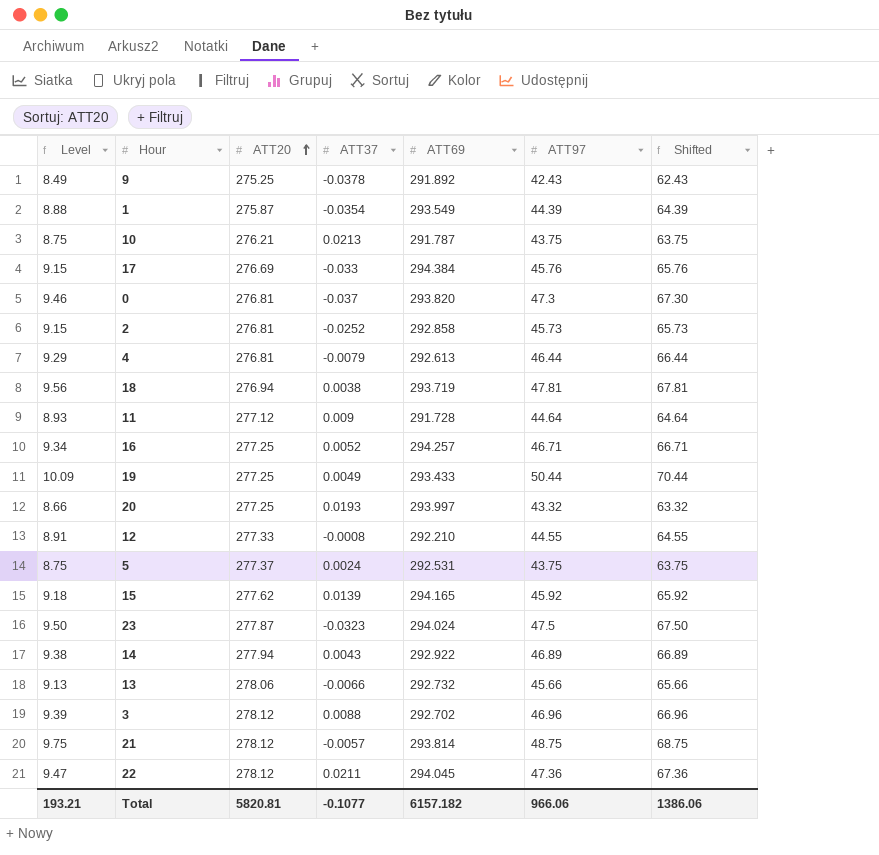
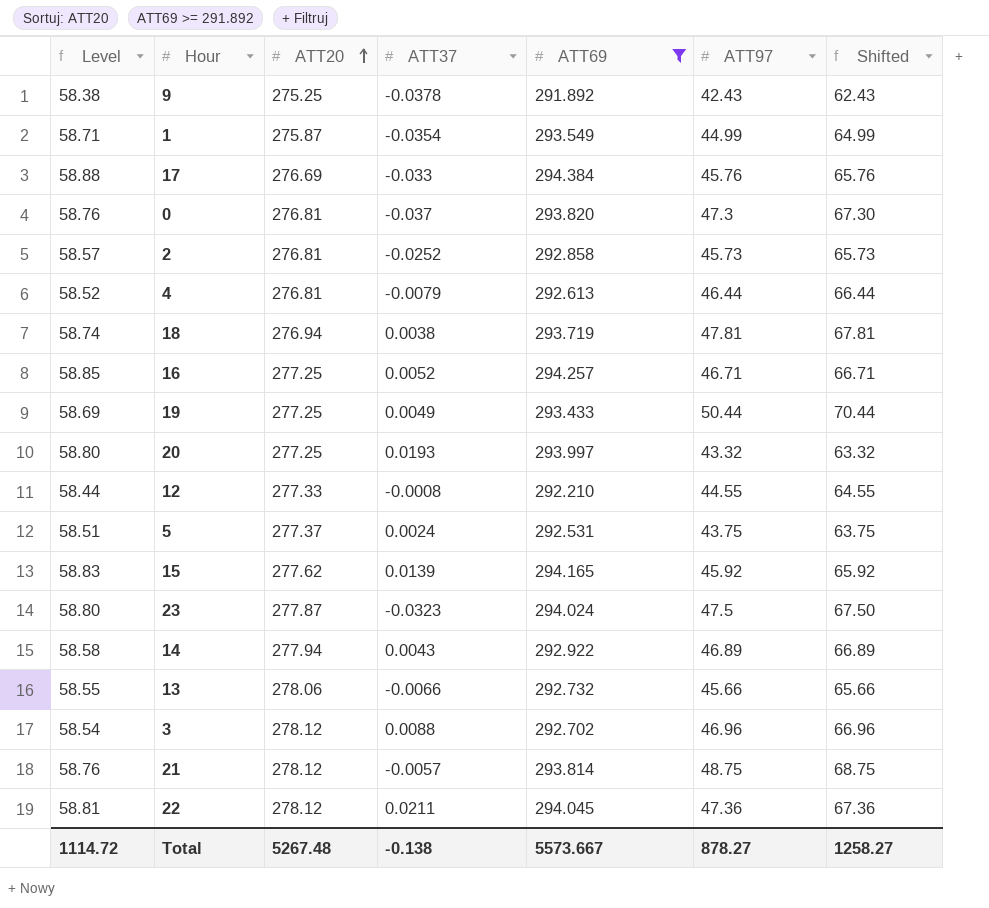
filter: none -> ATT69 >= 291.892
column Level | formula: [ATT97] * 0.2 -> [ATT69] * 0.2
1 | ATT97: 44.39 -> 44.99
1 | Shifted: 64.39 -> 64.99
Total | Level: 193.21 -> 1114.72
Total | ATT20: 5820.81 -> 5267.48
Total | ATT37: -0.1077 -> -0.138
Total | ATT69: 6157.182 -> 5573.667
Total | ATT97: 966.06 -> 878.27
Total | Shifted: 1386.06 -> 1258.27

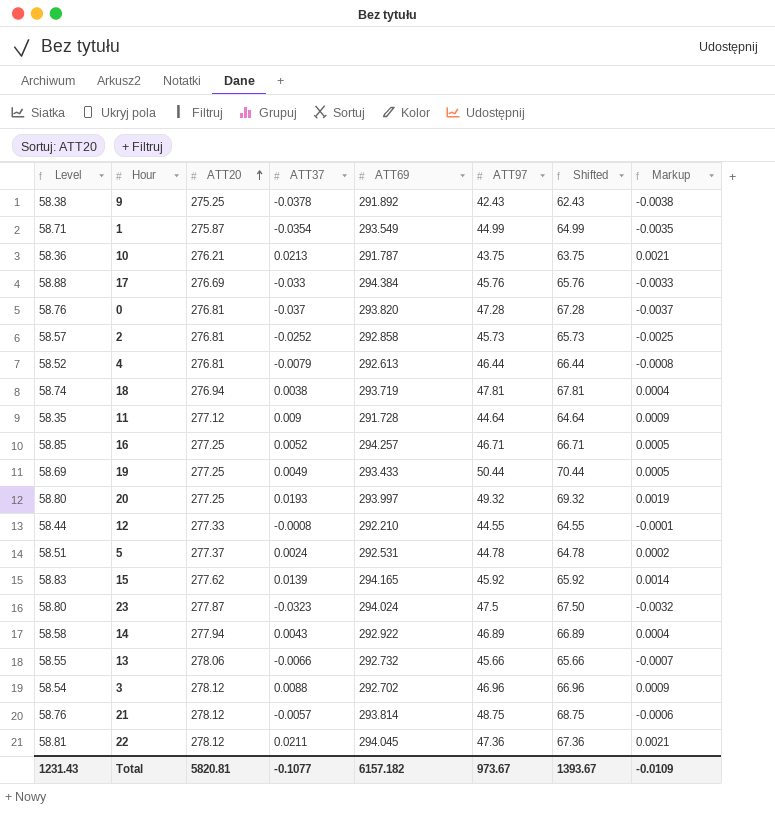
filter: ATT69 >= 291.892 -> none
column Markup | formula: none -> [ATT37] * 0.1
0 | ATT97: 47.3 -> 47.28
0 | Shifted: 67.30 -> 67.28
20 | ATT97: 43.32 -> 49.32
20 | Shifted: 63.32 -> 69.32
5 | ATT97: 43.75 -> 44.78
5 | Shifted: 63.75 -> 64.78
Total | Level: 1114.72 -> 1231.43
Total | ATT20: 5267.48 -> 5820.81
Total | ATT37: -0.138 -> -0.1077
Total | ATT69: 5573.667 -> 6157.182
Total | ATT97: 878.27 -> 973.67
Total | Shifted: 1258.27 -> 1393.67

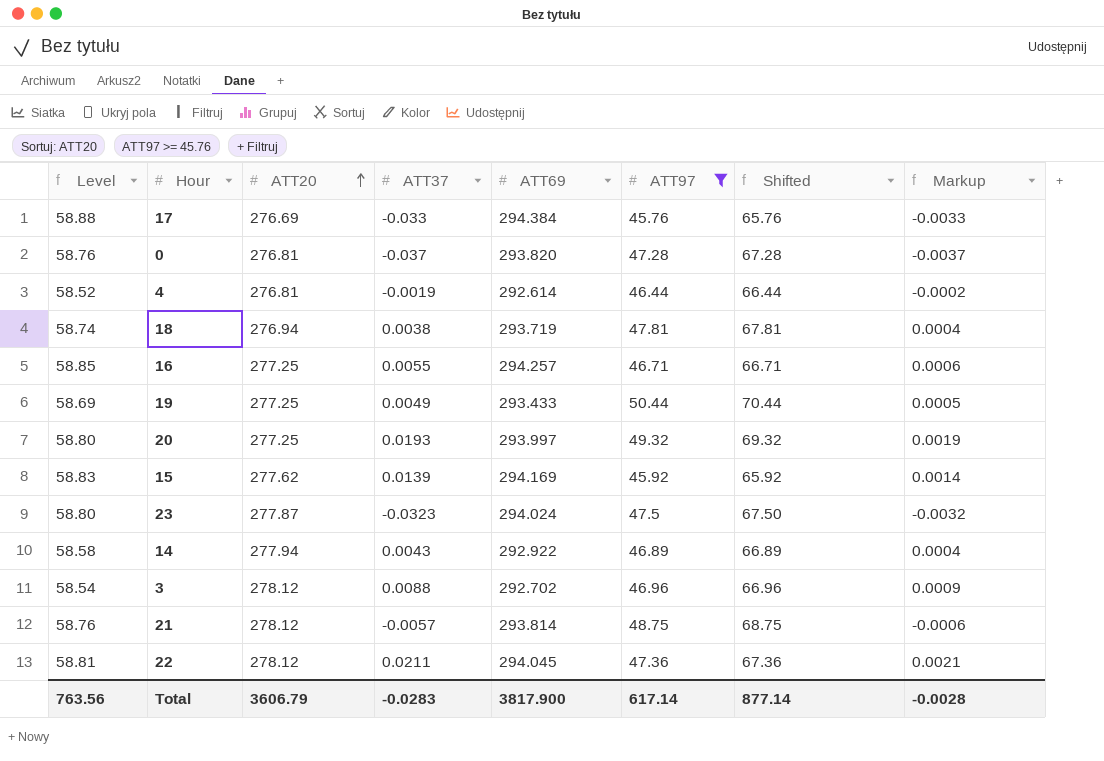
filter: none -> ATT97 >= 45.76
4 | ATT37: -0.0079 -> -0.0019
4 | ATT69: 292.613 -> 292.614
4 | Markup: -0.0008 -> -0.0002
16 | ATT37: 0.0052 -> 0.0055
16 | Markup: 0.0005 -> 0.0006
15 | ATT69: 294.165 -> 294.169
Total | Level: 1231.43 -> 763.56
Total | ATT20: 5820.81 -> 3606.79
Total | ATT37: -0.1077 -> -0.0283
Total | ATT69: 6157.182 -> 3817.900
Total | ATT97: 973.67 -> 617.14
Total | Shifted: 1393.67 -> 877.14
Total | Markup: -0.0109 -> -0.0028

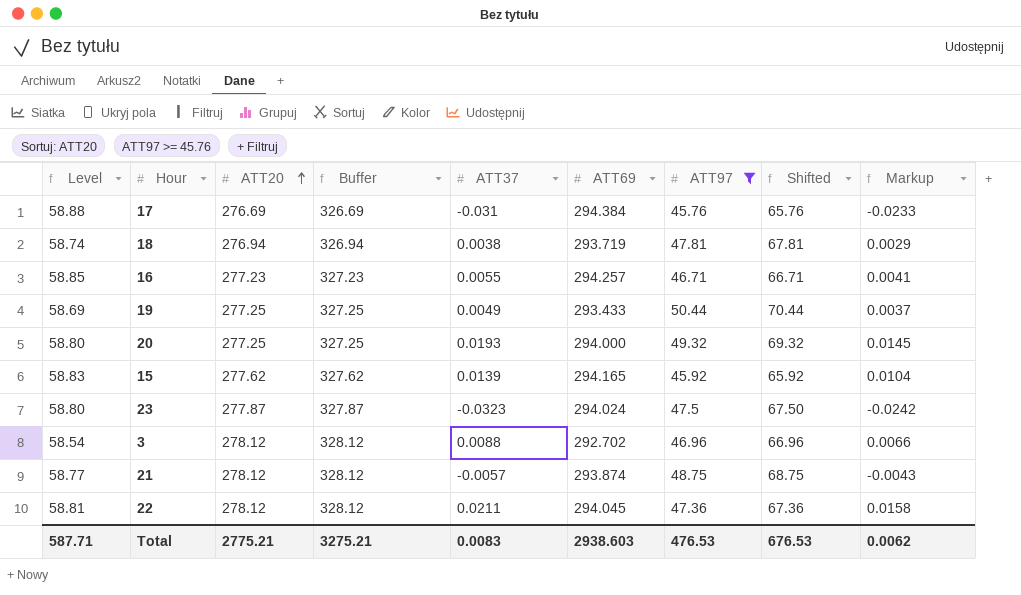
column Buffer | formula: none -> [ATT20] + 50
column Markup | formula: [ATT37] * 0.1 -> [ATT37] * 0.75
row 0: 58.76 | 276.81 | -0.037 | 293.820 | 47.28 | 67.28 | -0.0037 -> none
row 4: 58.52 | 276.81 | -0.0019 | 292.614 | 46.44 | 66.44 | -0.0002 -> none
row 14: 58.58 | 277.94 | 0.0043 | 292.922 | 46.89 | 66.89 | 0.0004 -> none
17 | ATT37: -0.033 -> -0.031
16 | ATT20: 277.25 -> 277.23
20 | ATT69: 293.997 -> 294.000
15 | ATT69: 294.169 -> 294.165
21 | Level: 58.76 -> 58.77
21 | ATT69: 293.814 -> 293.874
Total | Level: 763.56 -> 587.71
Total | ATT20: 3606.79 -> 2775.21
Total | ATT37: -0.0283 -> 0.0083
Total | ATT69: 3817.900 -> 2938.603
Total | ATT97: 617.14 -> 476.53
Total | Shifted: 877.14 -> 676.53
Total | Markup: -0.0028 -> 0.0062

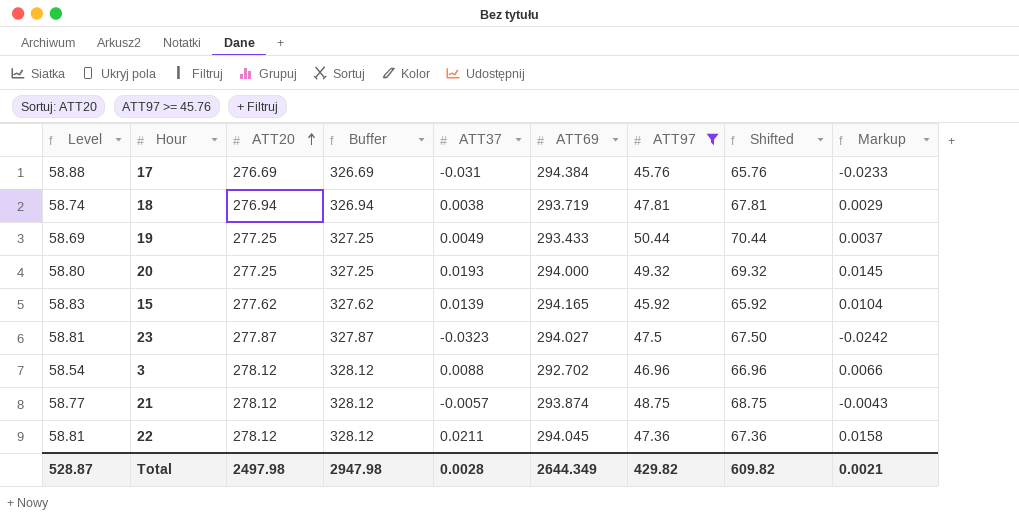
row 16: 58.85 | 277.23 | 327.23 | 0.0055 | 294.257 | 46.71 | 66.71 | 0.0041 -> none
23 | Level: 58.80 -> 58.81
23 | ATT69: 294.024 -> 294.027
Total | Level: 587.71 -> 528.87
Total | ATT20: 2775.21 -> 2497.98
Total | Buffer: 3275.21 -> 2947.98
Total | ATT37: 0.0083 -> 0.0028
Total | ATT69: 2938.603 -> 2644.349
Total | ATT97: 476.53 -> 429.82
Total | Shifted: 676.53 -> 609.82
Total | Markup: 0.0062 -> 0.0021

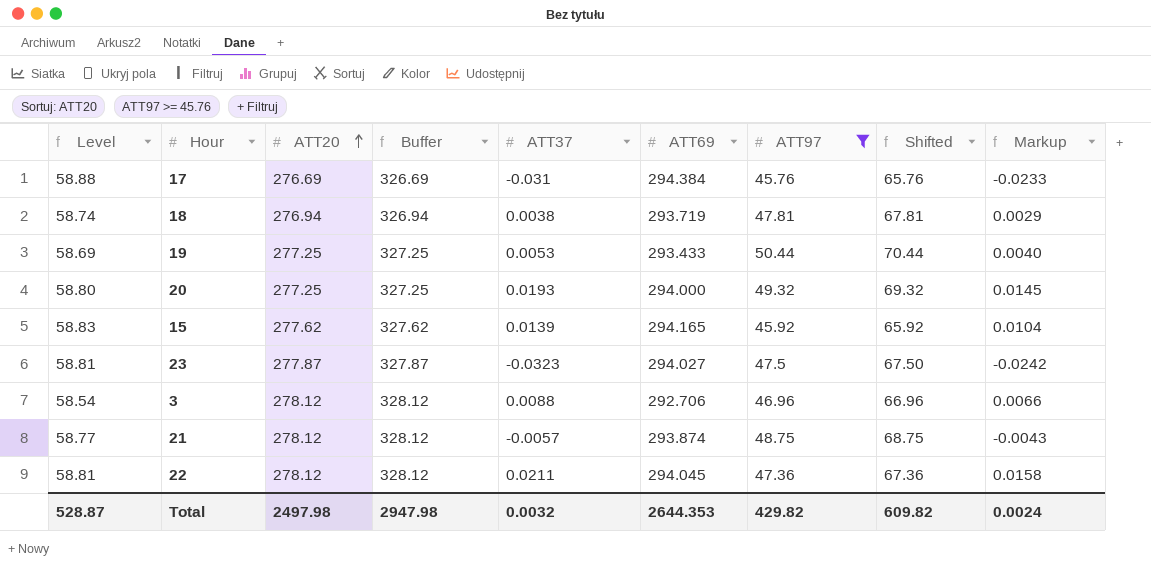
19 | ATT37: 0.0049 -> 0.0053
19 | Markup: 0.0037 -> 0.0040
3 | ATT69: 292.702 -> 292.706
Total | ATT37: 0.0028 -> 0.0032
Total | ATT69: 2644.349 -> 2644.353
Total | Markup: 0.0021 -> 0.0024

